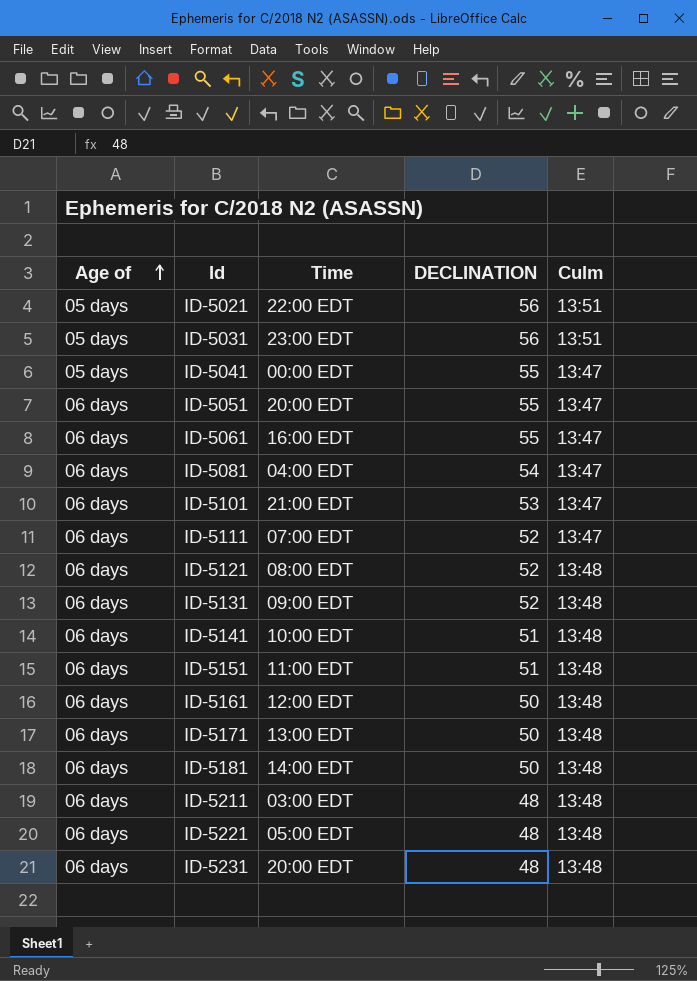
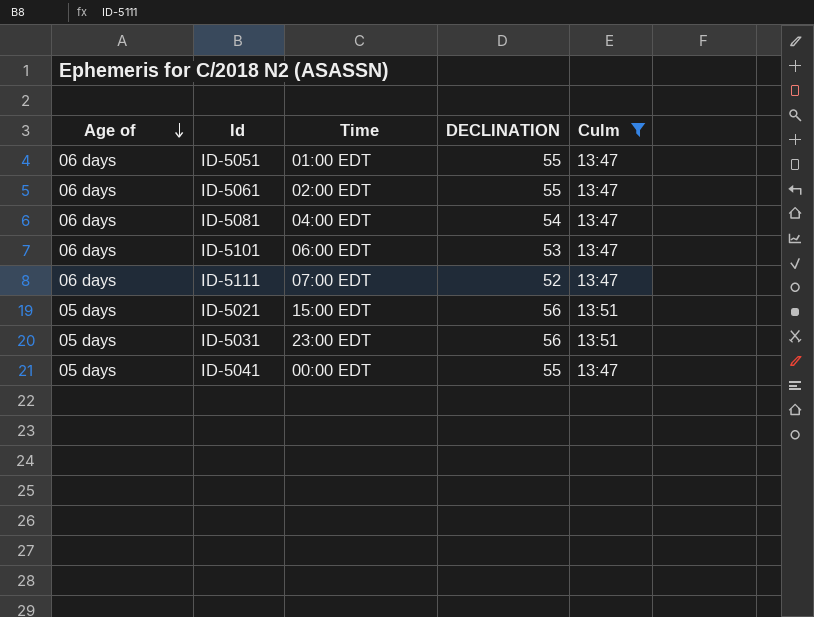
filter: none -> Culm != 13:48
row order: Age of ascending -> Age of descending
ID-5051 | Time: 20:00 EDT -> 01:00 EDT
ID-5061 | Time: 16:00 EDT -> 02:00 EDT
ID-5101 | Time: 21:00 EDT -> 06:00 EDT
ID-5021 | Time: 22:00 EDT -> 15:00 EDT

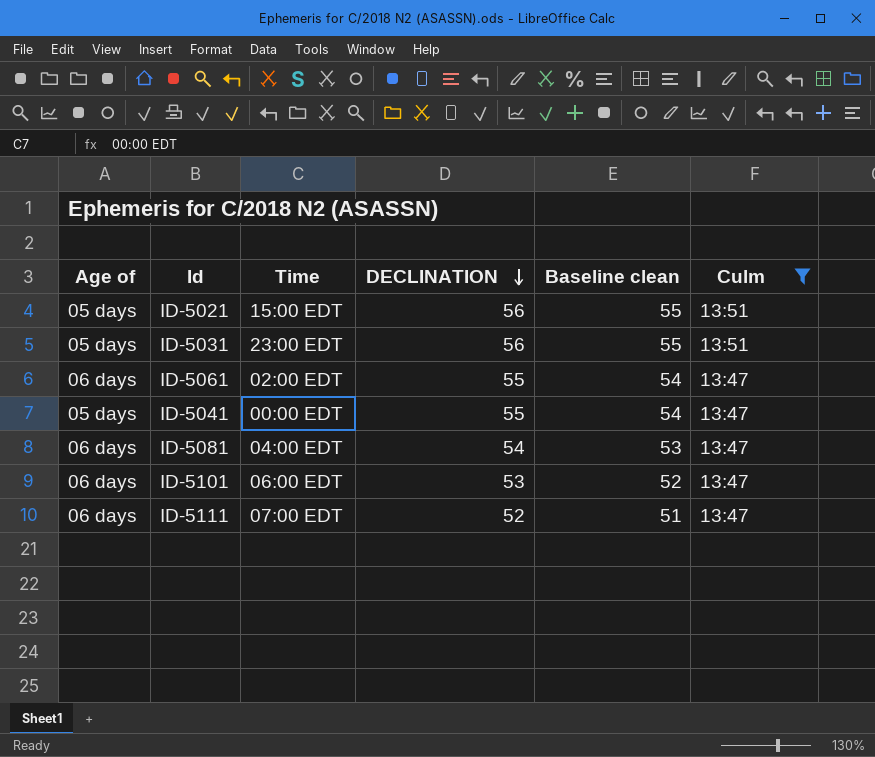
row order: Age of descending -> DECLINATION descending
column Baseline clean | formula: none -> [DECLINATION] - 1
row ID-5051: 06 days | 01:00 EDT | 55 | 13:47 -> none

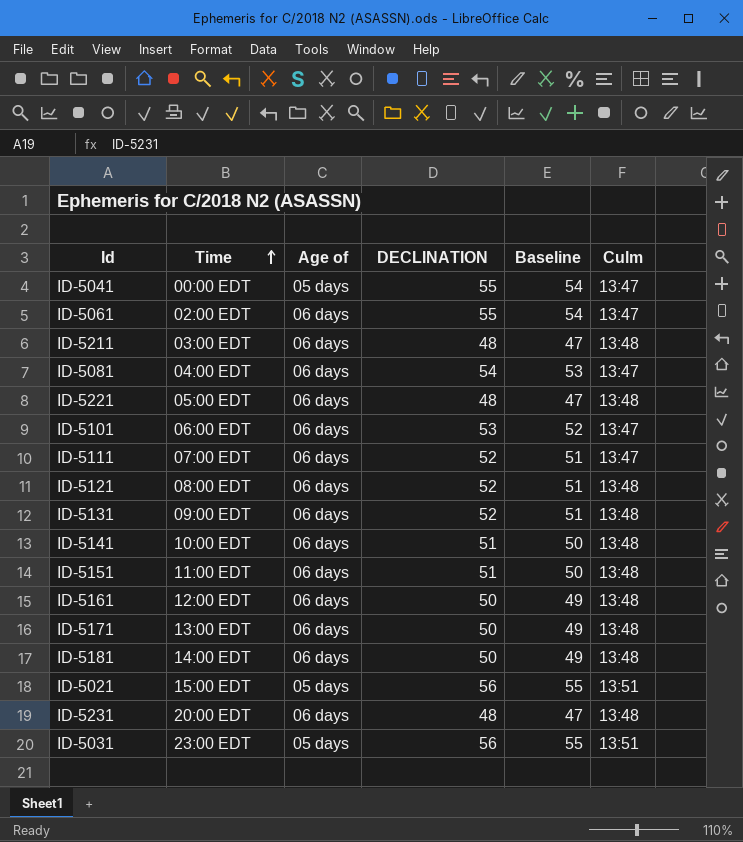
filter: Culm != 13:48 -> none
row order: DECLINATION descending -> Time ascending
column Age of | position: 1 -> 3
column name: Baseline clean -> Baseline

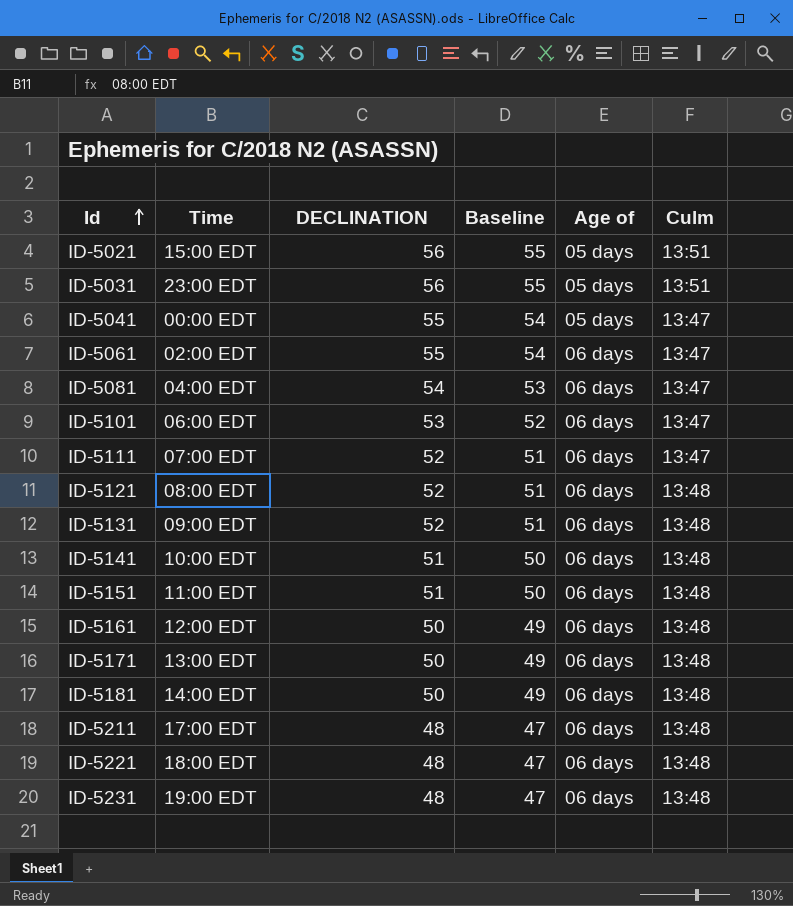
row order: Time ascending -> Id ascending
column Age of | position: 3 -> 5
ID-5211 | Time: 03:00 EDT -> 17:00 EDT
ID-5221 | Time: 05:00 EDT -> 18:00 EDT
ID-5231 | Time: 20:00 EDT -> 19:00 EDT

